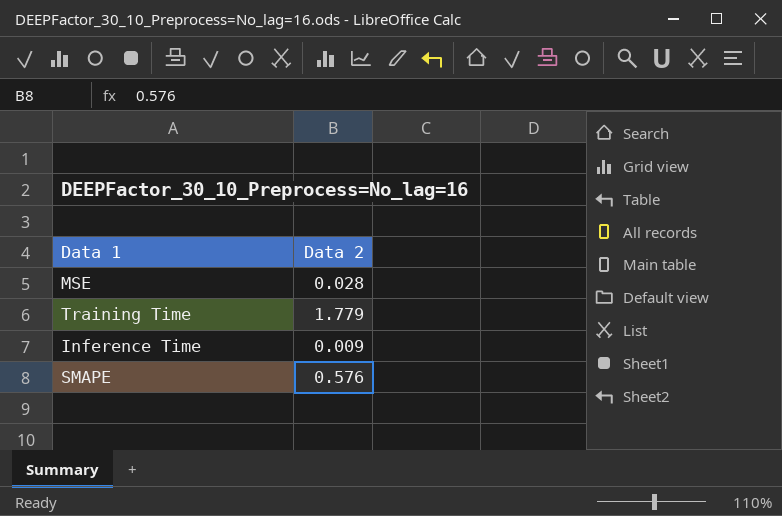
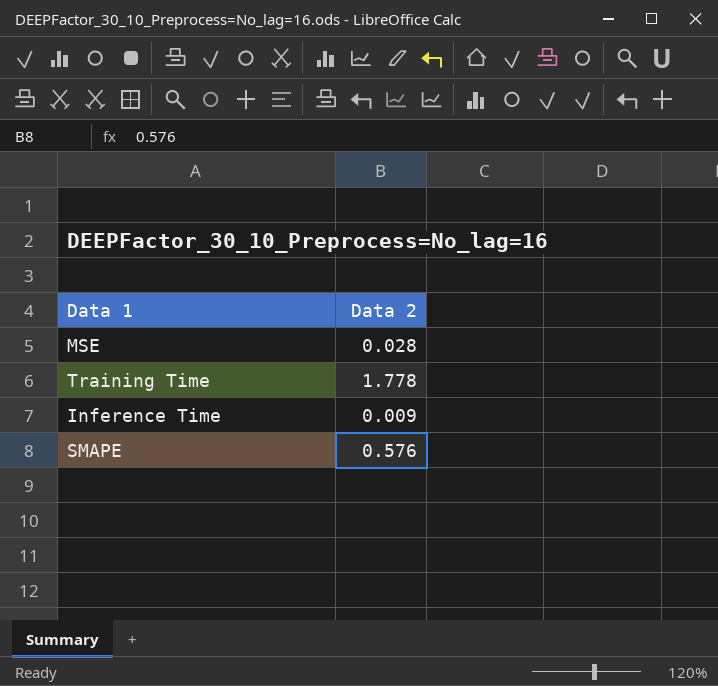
Training Time | Data 2: 1.779 -> 1.778

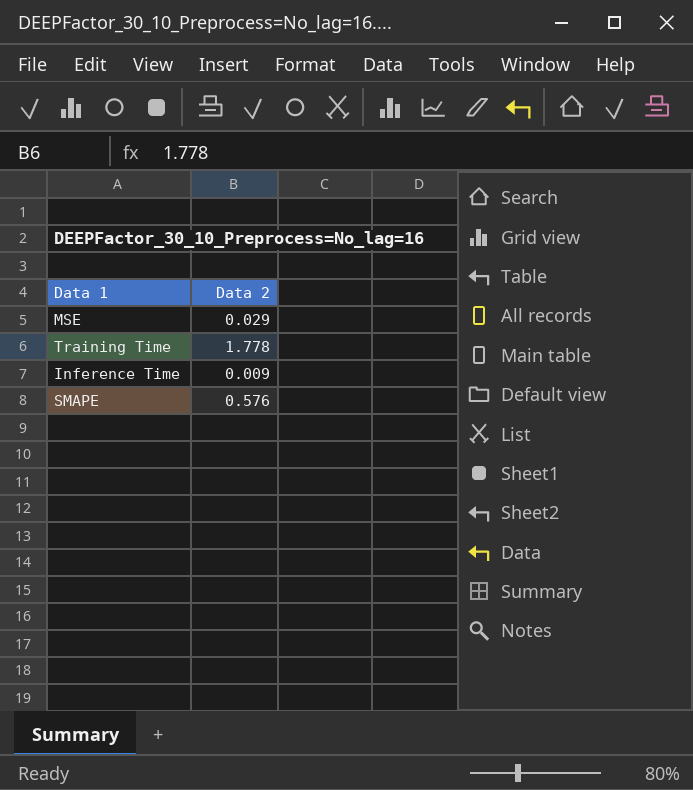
MSE | Data 2: 0.028 -> 0.029

